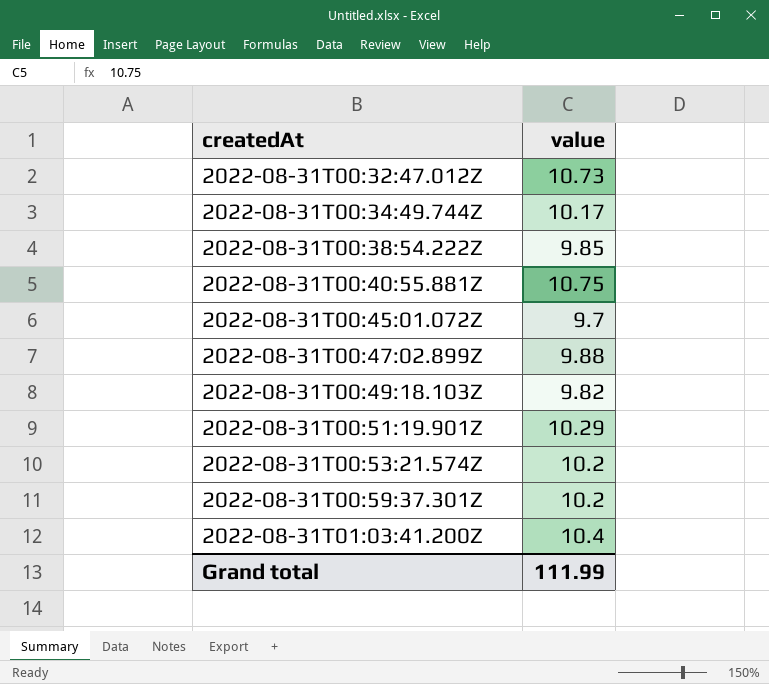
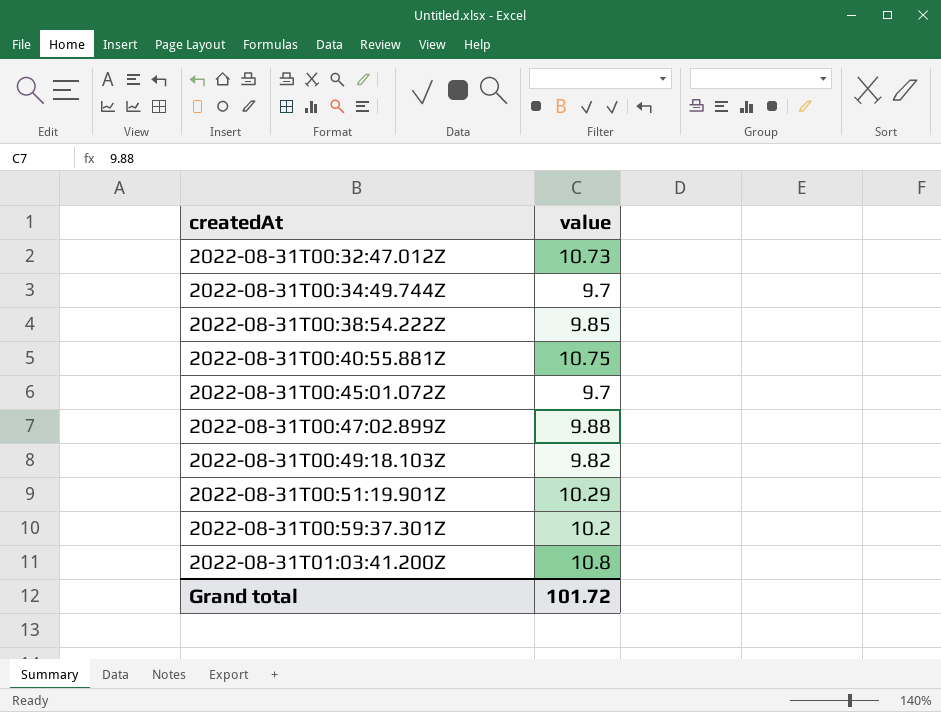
row 2022-08-31T00:53:21.574Z: 10.2 -> none
2022-08-31T00:34:49.744Z | value: 10.17 -> 9.7
2022-08-31T01:03:41.200Z | value: 10.4 -> 10.8
Grand total | value: 111.99 -> 101.72

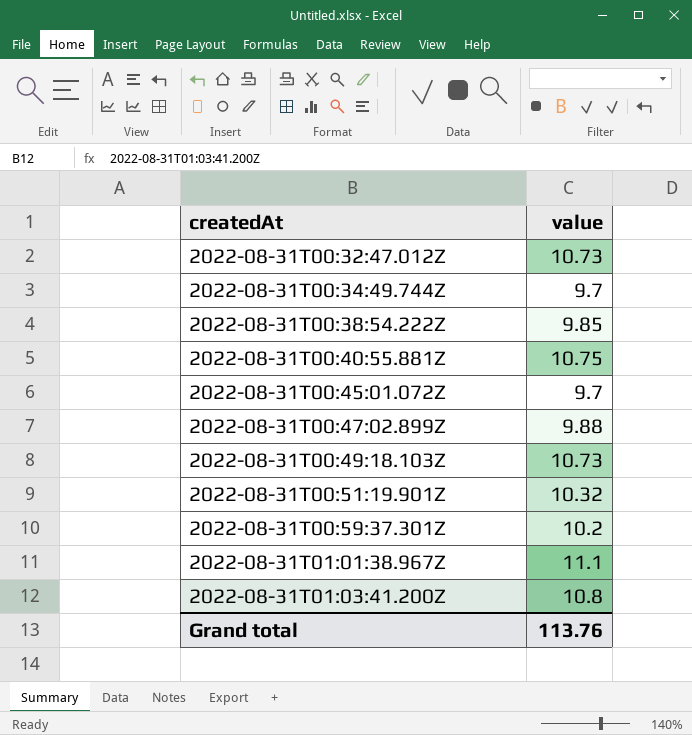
2022-08-31T00:49:18.103Z | value: 9.82 -> 10.73
2022-08-31T00:51:19.901Z | value: 10.29 -> 10.32
row 2022-08-31T01:01:38.967Z: none -> 11.1
Grand total | value: 101.72 -> 113.76

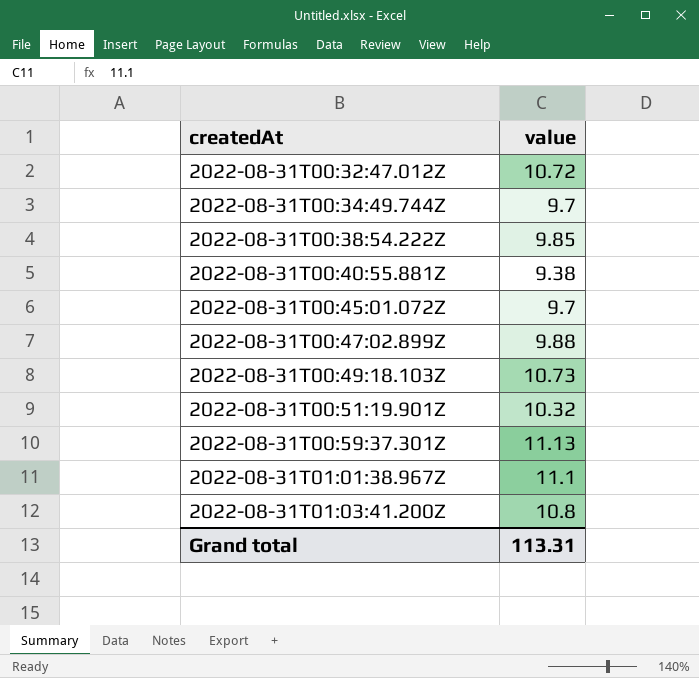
2022-08-31T00:32:47.012Z | value: 10.73 -> 10.72
2022-08-31T00:40:55.881Z | value: 10.75 -> 9.38
2022-08-31T00:59:37.301Z | value: 10.2 -> 11.13
Grand total | value: 113.76 -> 113.31

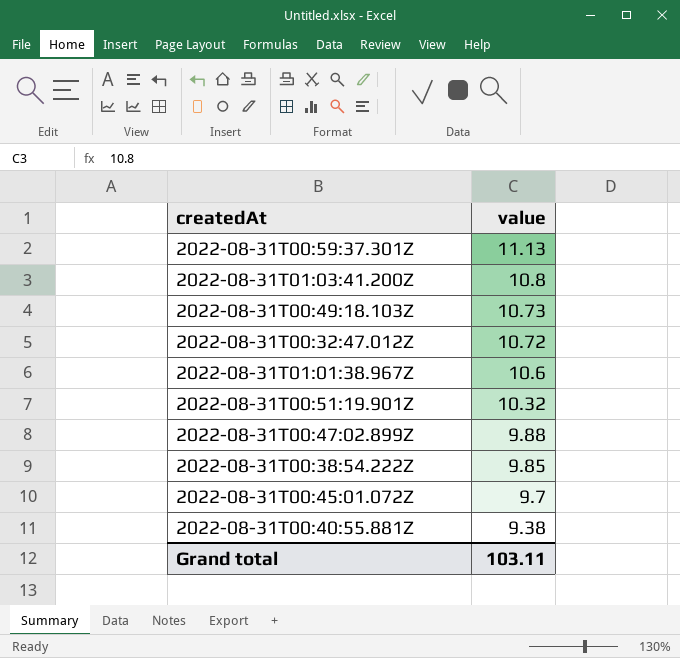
row order: createdAt ascending -> value descending
row 2022-08-31T00:34:49.744Z: 9.7 -> none
2022-08-31T01:01:38.967Z | value: 11.1 -> 10.6
Grand total | value: 113.31 -> 103.11

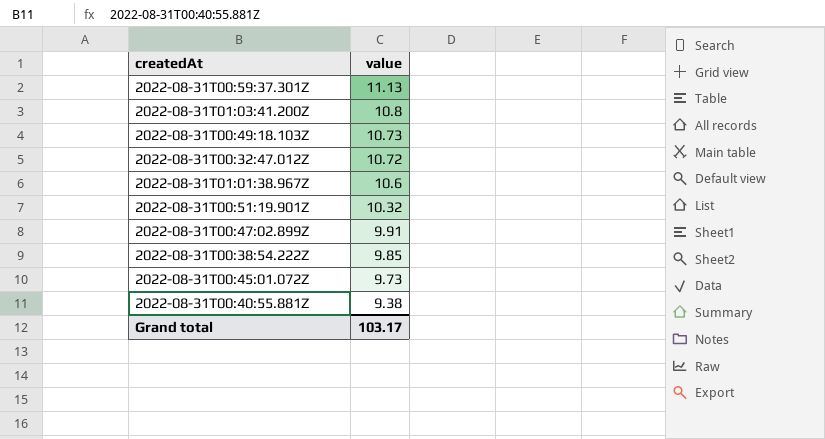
2022-08-31T00:47:02.899Z | value: 9.88 -> 9.91
2022-08-31T00:45:01.072Z | value: 9.7 -> 9.73
Grand total | value: 103.11 -> 103.17

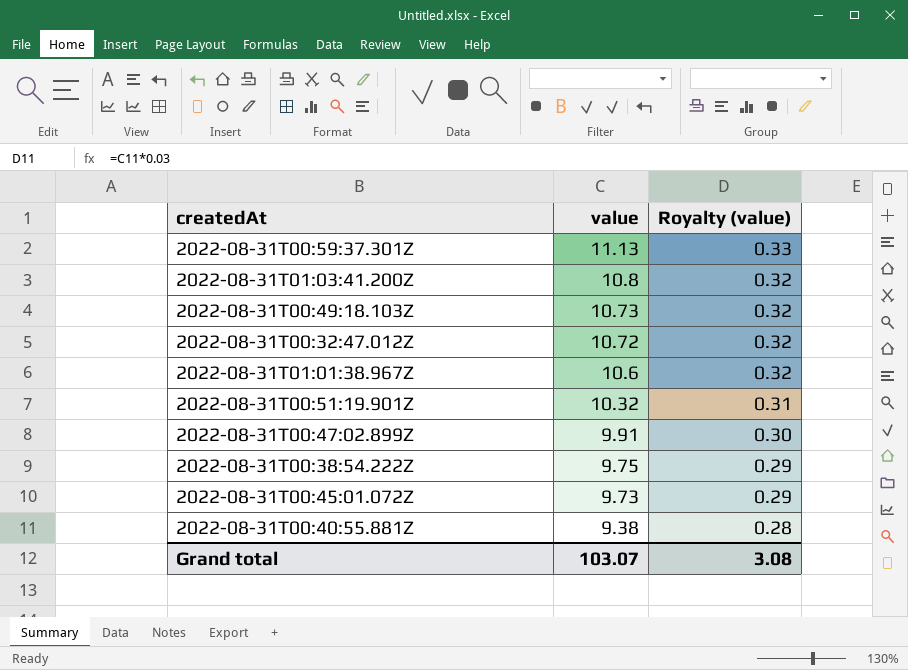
column Royalty (value) | formula: none -> [value] * 0.03
2022-08-31T00:38:54.222Z | value: 9.85 -> 9.75
Grand total | value: 103.17 -> 103.07

